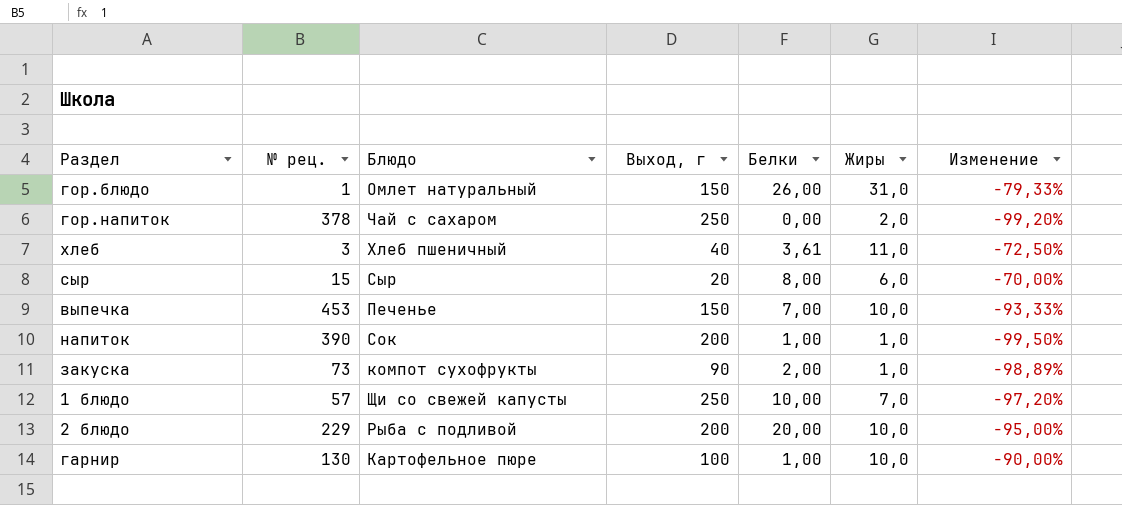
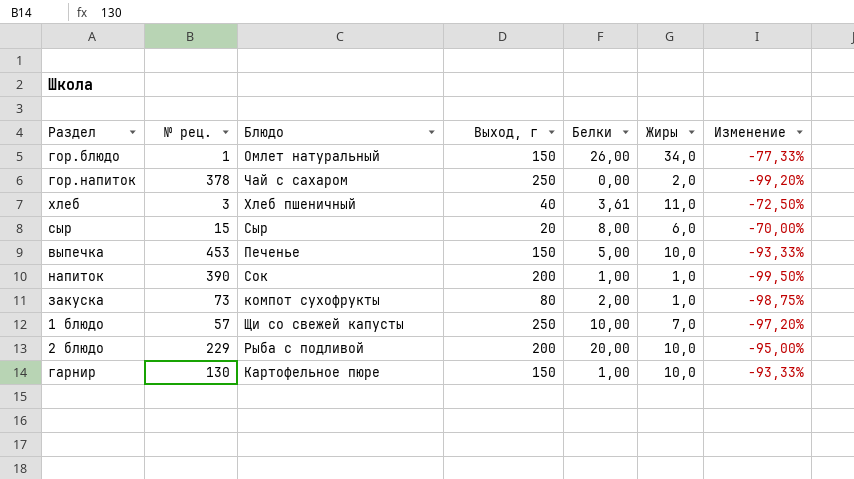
гор.блюдо | Жиры: 31,0 -> 34,0
гор.блюдо | Изменение: -79,33% -> -77,33%
выпечка | Белки: 7,00 -> 5,00
закуска | Выход, г: 90 -> 80
закуска | Изменение: -98,89% -> -98,75%
гарнир | Выход, г: 100 -> 150
гарнир | Изменение: -90,00% -> -93,33%

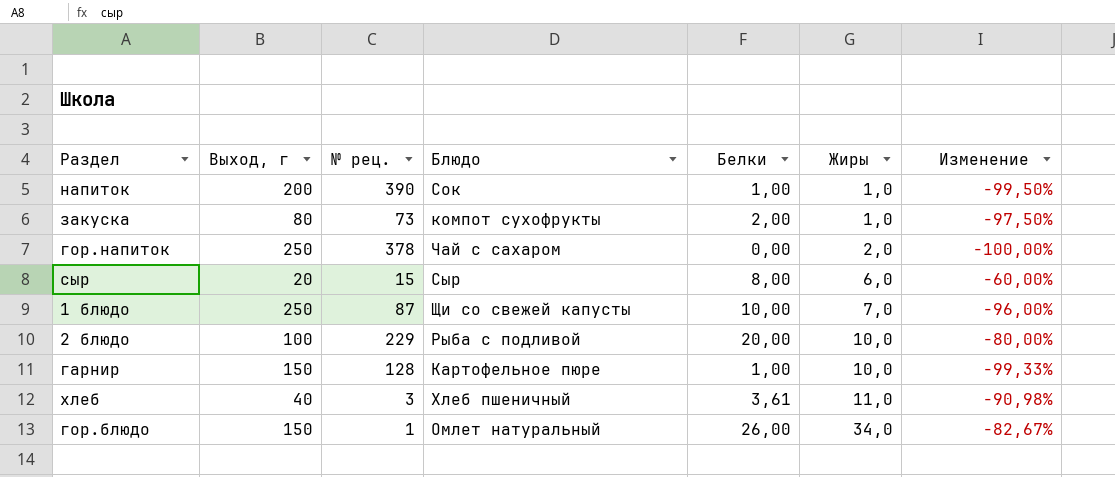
row order: none -> Жиры ascending
column Выход, г | position: 4 -> 2
column Изменение | formula: ([Жиры] - [Выход, г]) / [Выход, г] -> ([Белки] - [Выход, г]) / [Выход, г]
row выпечка: 453 | Печенье | 150 | 5,00 | 10,0 | -93,33% -> none
1 блюдо | № рец.: 57 -> 87
2 блюдо | Выход, г: 200 -> 100
гарнир | № рец.: 130 -> 128

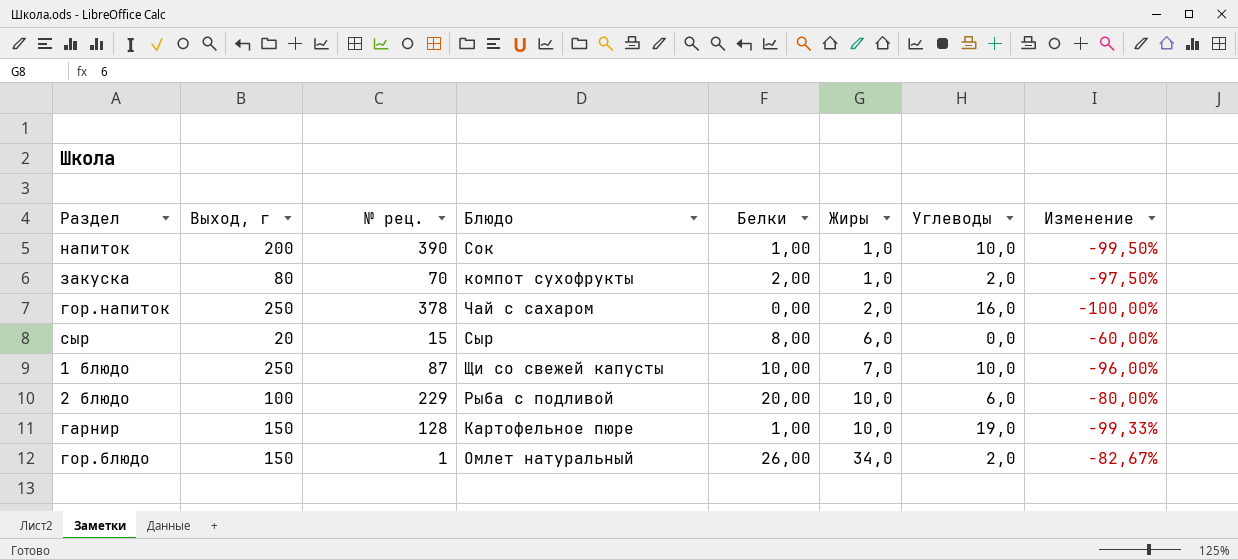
column Углеводы | position: none -> 7
row хлеб: 40 | 3 | Хлеб пшеничный | 3,61 | 11,0 | -90,98% -> none
закуска | № рец.: 73 -> 70

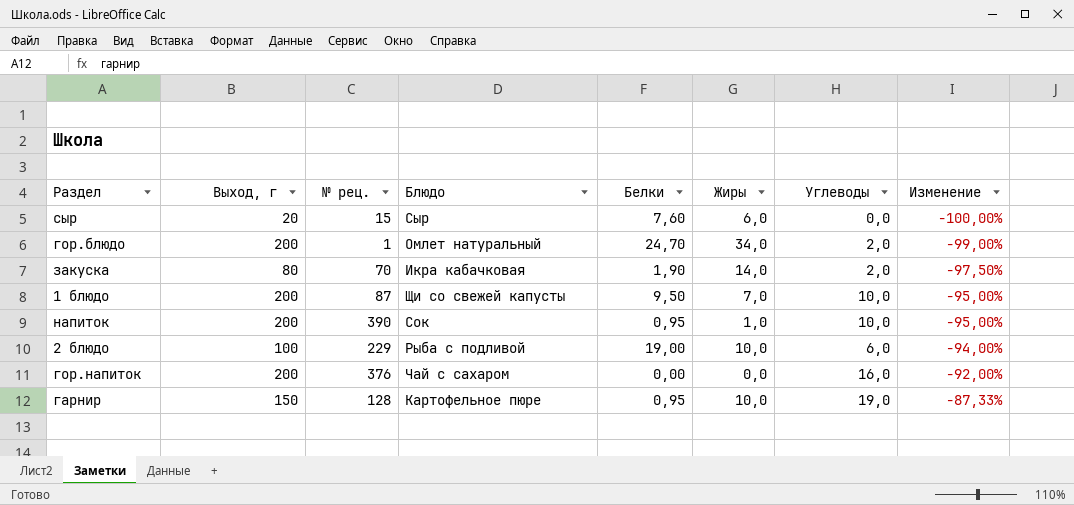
row order: Жиры ascending -> Изменение ascending
column Изменение | formula: ([Белки] - [Выход, г]) / [Выход, г] -> ([Углеводы] - [Выход, г]) / [Выход, г]
сыр | Белки: 8,00 -> 7,60
гор.блюдо | Выход, г: 150 -> 200
гор.блюдо | Белки: 26,00 -> 24,70
закуска | Блюдо: компот сухофрукты -> Икра кабачковая
закуска | Белки: 2,00 -> 1,90
закуска | Жиры: 1,0 -> 14,0
1 блюдо | Выход, г: 250 -> 200
1 блюдо | Белки: 10,00 -> 9,50
напиток | Белки: 1,00 -> 0,95
2 блюдо | Белки: 20,00 -> 19,00
гор.напиток | Выход, г: 250 -> 200
гор.напиток | № рец.: 378 -> 376
гор.напиток | Жиры: 2,0 -> 0,0
гарнир | Белки: 1,00 -> 0,95

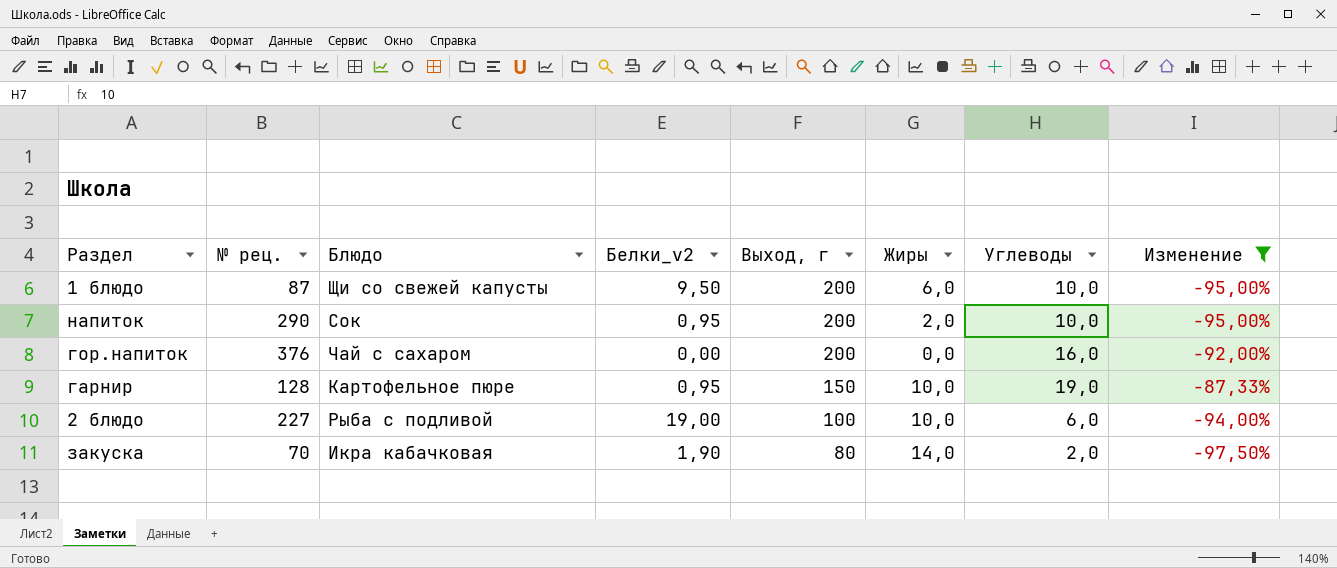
filter: none -> Изменение >= -97,50%
row order: Изменение ascending -> Выход, г descending
column name: Белки -> Белки_v2
column Выход, г | position: 2 -> 5
1 блюдо | Жиры: 7,0 -> 6,0
напиток | № рец.: 390 -> 290
напиток | Жиры: 1,0 -> 2,0
2 блюдо | № рец.: 229 -> 227

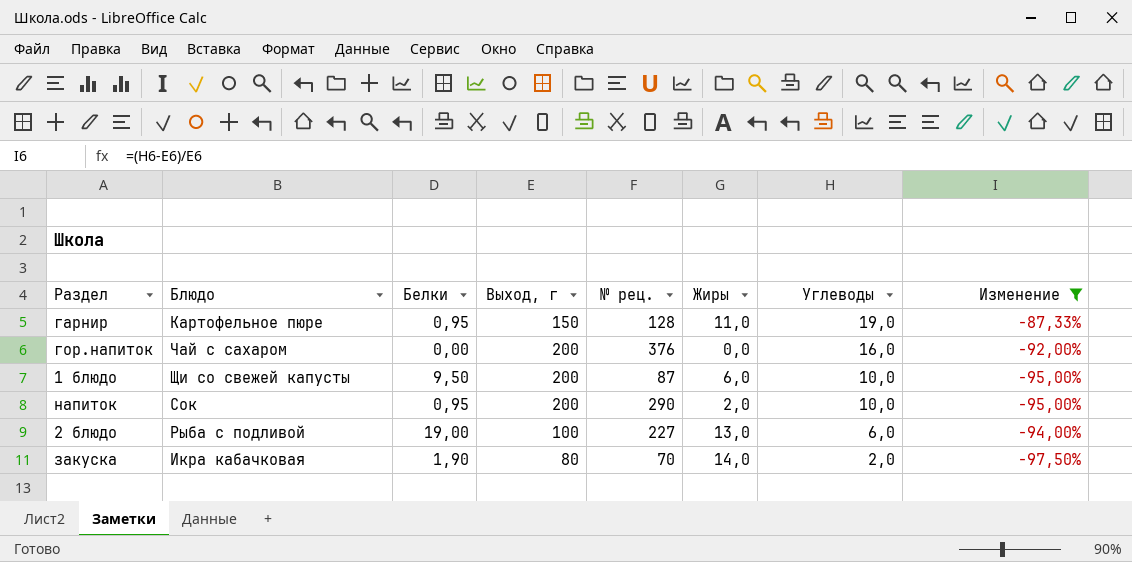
row order: Выход, г descending -> Углеводы descending
column name: Белки_v2 -> Белки
column № рец. | position: 2 -> 5
гарнир | Жиры: 10,0 -> 11,0
2 блюдо | Жиры: 10,0 -> 13,0

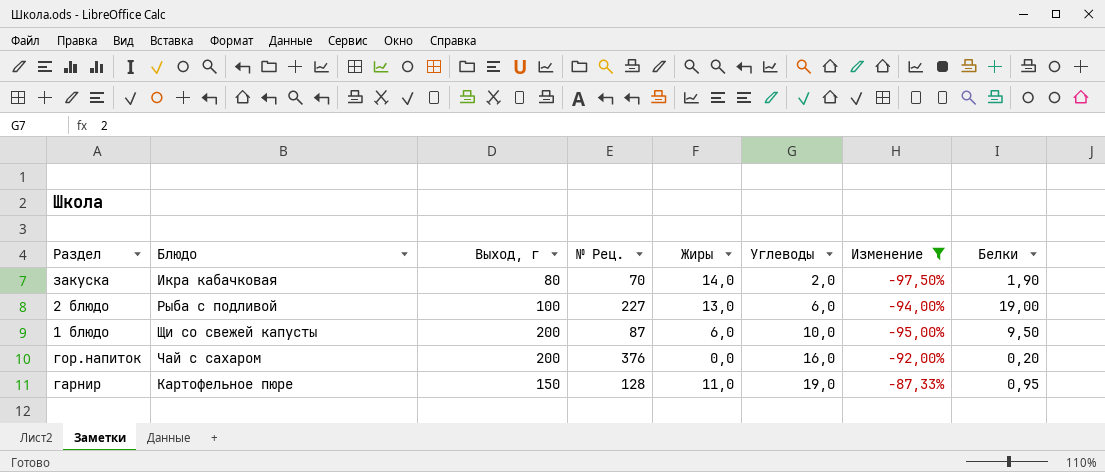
row order: Углеводы descending -> Углеводы ascending
column name: № рец. -> № Рец.
column Белки | position: 3 -> 8
row напиток: Сок | 0,95 | 200 | 290 | 2,0 | 10,0 | -95,00% -> none
гор.напиток | Белки: 0,00 -> 0,20

